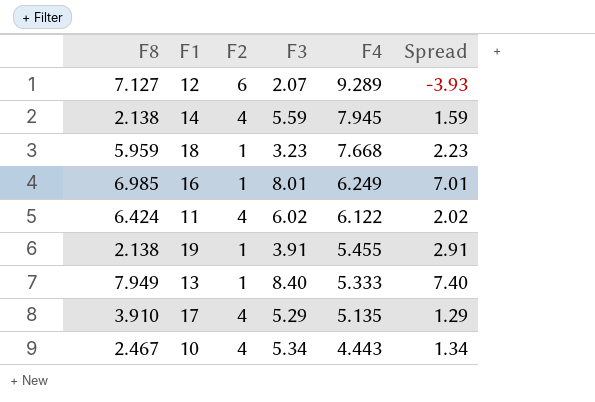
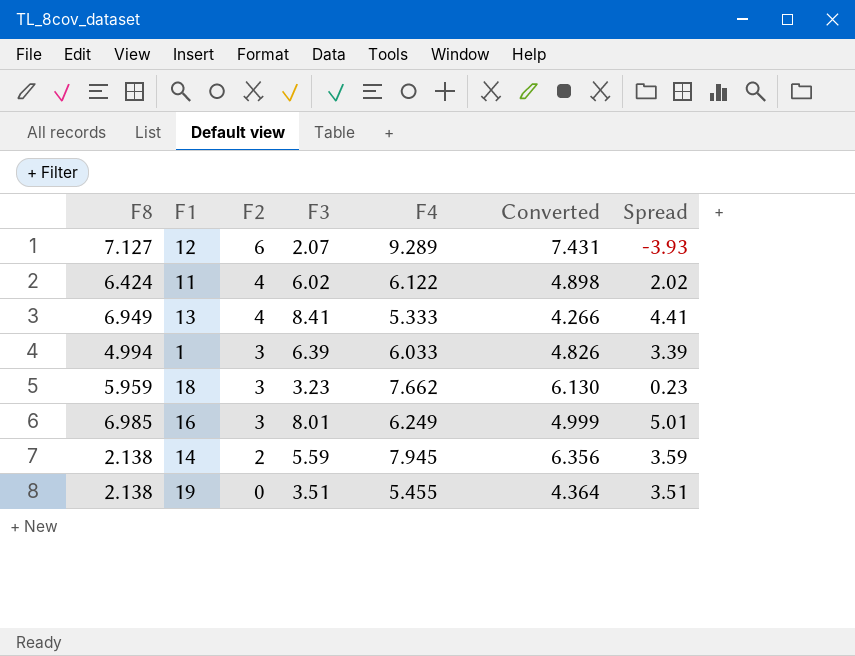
row order: F4 descending -> F2 descending
column Converted | formula: none -> [F4] * 0.8
row 17: 3.910 | 4 | 5.29 | 5.135 | 1.29 -> none
row 10: 2.467 | 4 | 5.34 | 4.443 | 1.34 -> none
13 | F8: 7.949 -> 6.949
13 | F2: 1 -> 4
13 | F3: 8.40 -> 8.41
13 | Spread: 7.40 -> 4.41
row 1: none -> 4.994 | 3 | 6.39 | 6.033 | 4.826 | 3.39
18 | F2: 1 -> 3
18 | F4: 7.668 -> 7.662
18 | Spread: 2.23 -> 0.23
16 | F2: 1 -> 3
16 | Spread: 7.01 -> 5.01
14 | F2: 4 -> 2
14 | Spread: 1.59 -> 3.59
19 | F2: 1 -> 0
19 | F3: 3.91 -> 3.51
19 | Spread: 2.91 -> 3.51

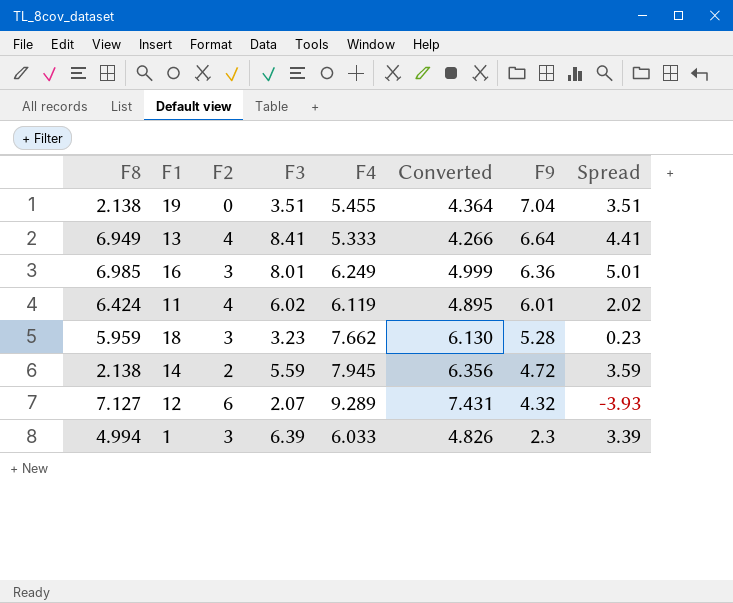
row order: F2 descending -> F9 descending
column F9 | position: none -> 7
11 | F4: 6.122 -> 6.119
11 | Converted: 4.898 -> 4.895

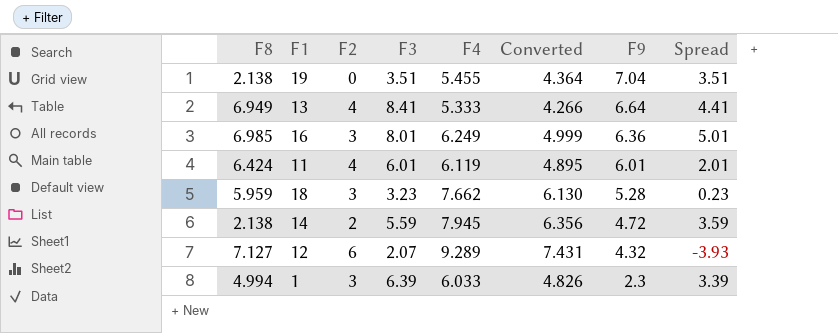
11 | F3: 6.02 -> 6.01
11 | Spread: 2.02 -> 2.01

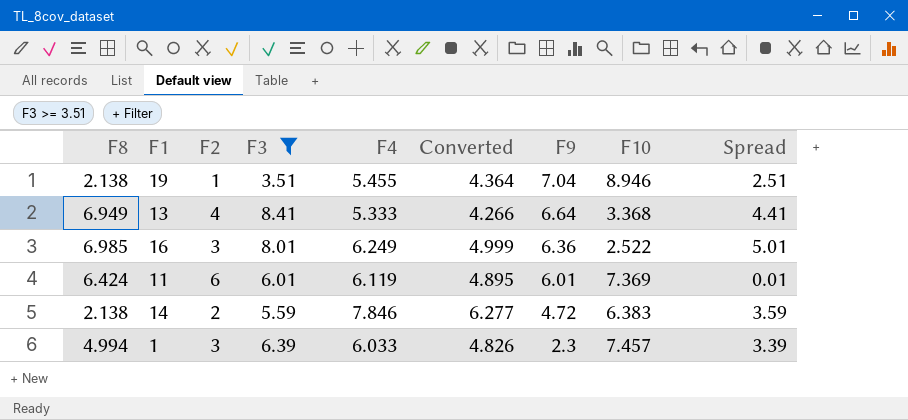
filter: none -> F3 >= 3.51
column F10 | position: none -> 8
19 | F2: 0 -> 1
19 | Spread: 3.51 -> 2.51
11 | F2: 4 -> 6
11 | Spread: 2.01 -> 0.01
14 | F4: 7.945 -> 7.846
14 | Converted: 6.356 -> 6.277

